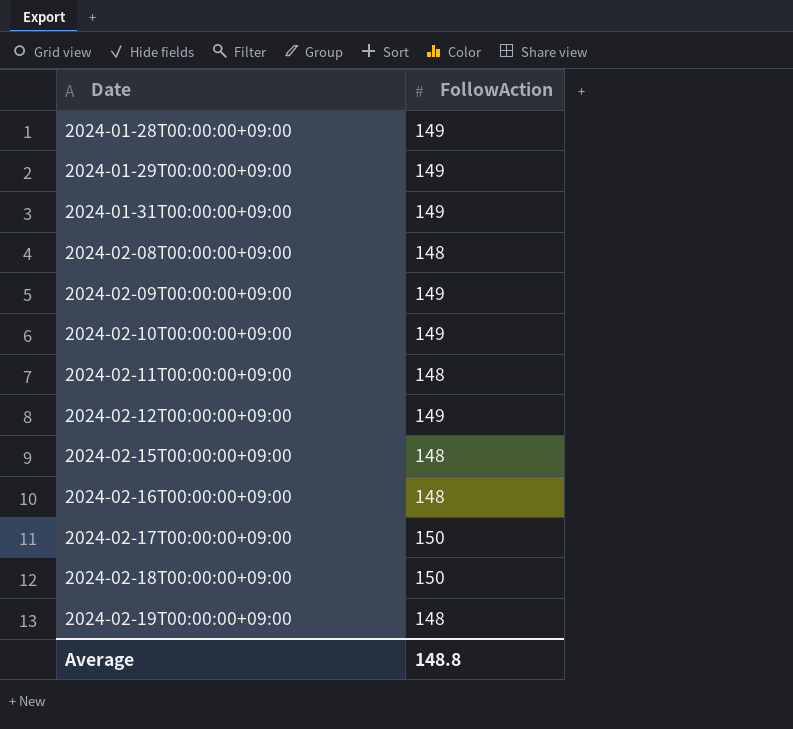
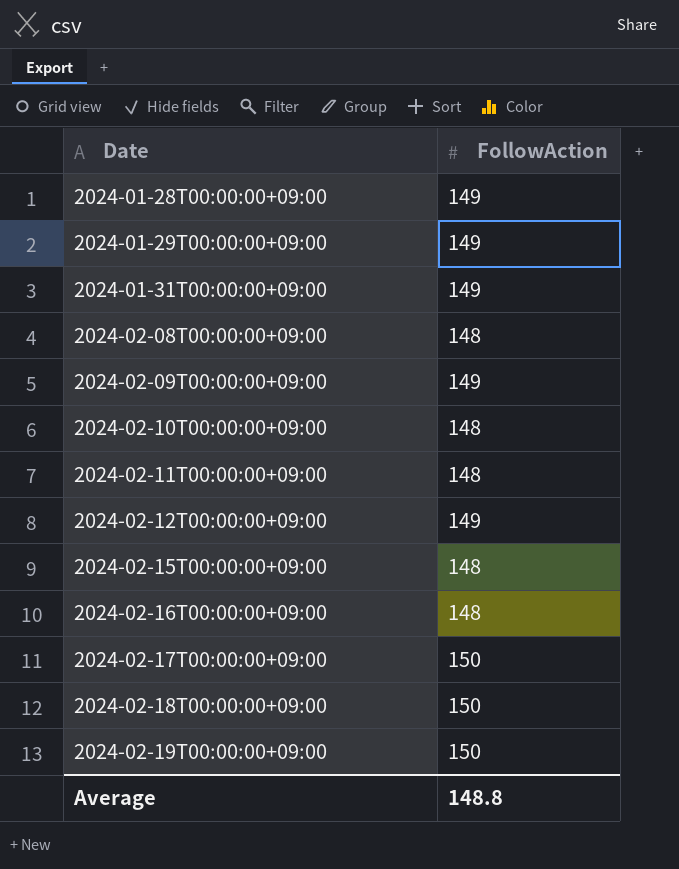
2024-02-10T00:00:00+09:00 | FollowAction: 149 -> 148
2024-02-19T00:00:00+09:00 | FollowAction: 148 -> 150

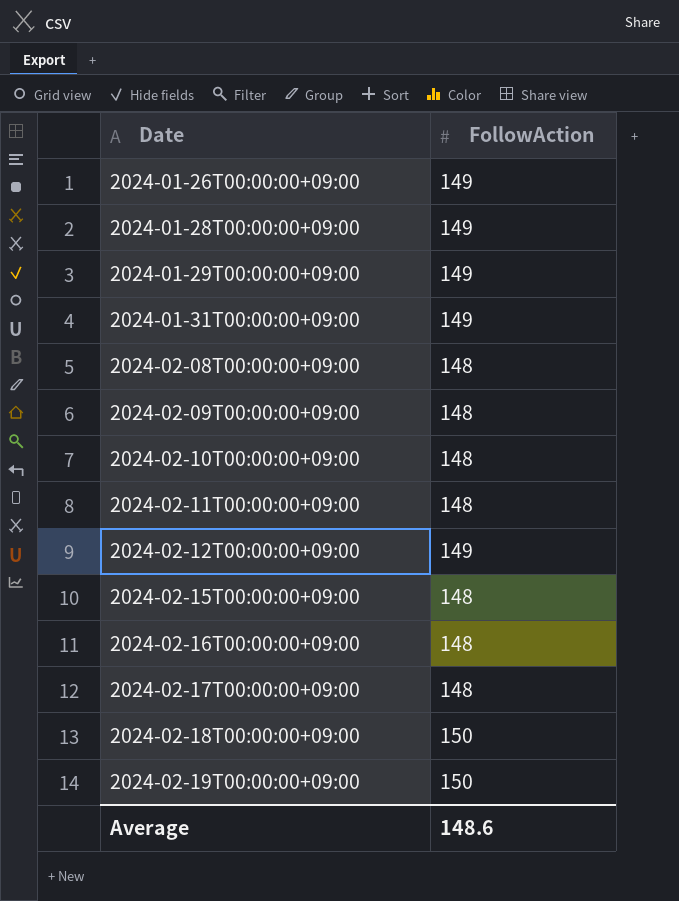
row 2024-01-26T00:00:00+09:00: none -> 149
2024-02-09T00:00:00+09:00 | FollowAction: 149 -> 148
2024-02-17T00:00:00+09:00 | FollowAction: 150 -> 148
Average | FollowAction: 148.8 -> 148.6

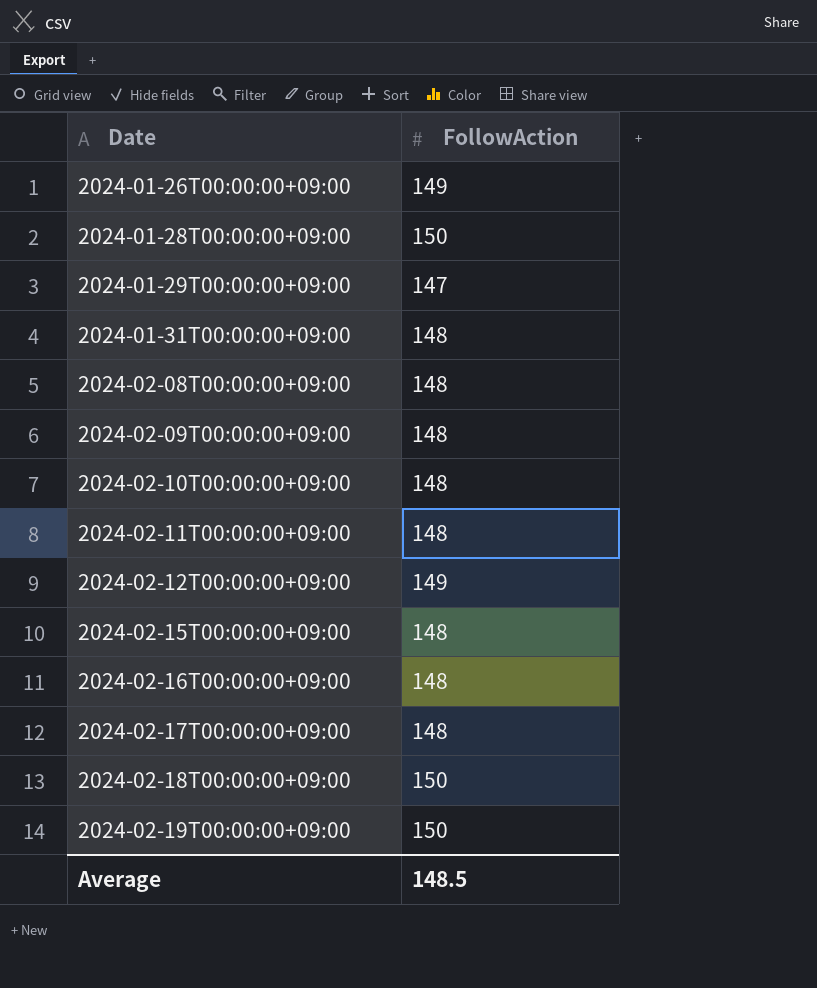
2024-01-28T00:00:00+09:00 | FollowAction: 149 -> 150
2024-01-29T00:00:00+09:00 | FollowAction: 149 -> 147
2024-01-31T00:00:00+09:00 | FollowAction: 149 -> 148
Average | FollowAction: 148.6 -> 148.5

